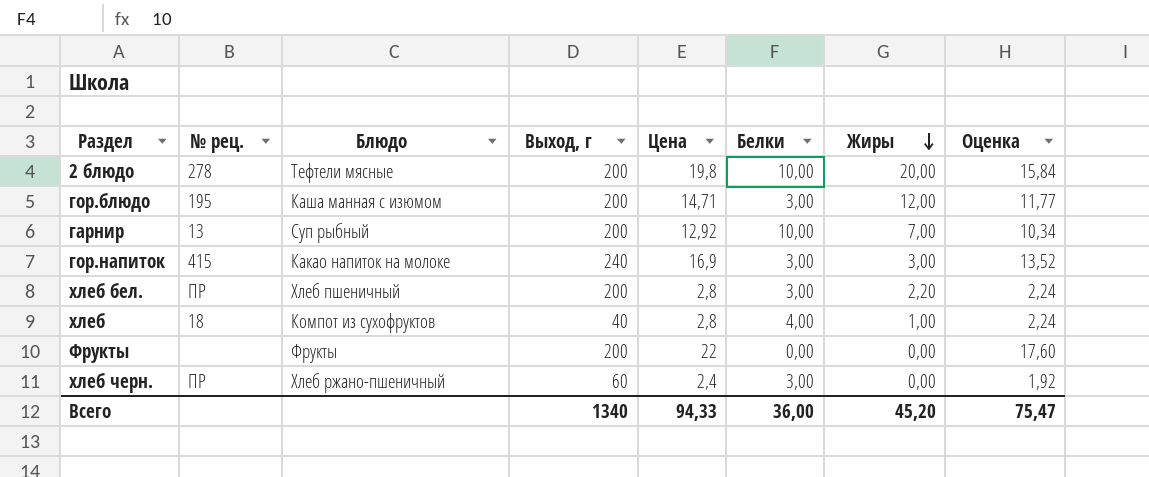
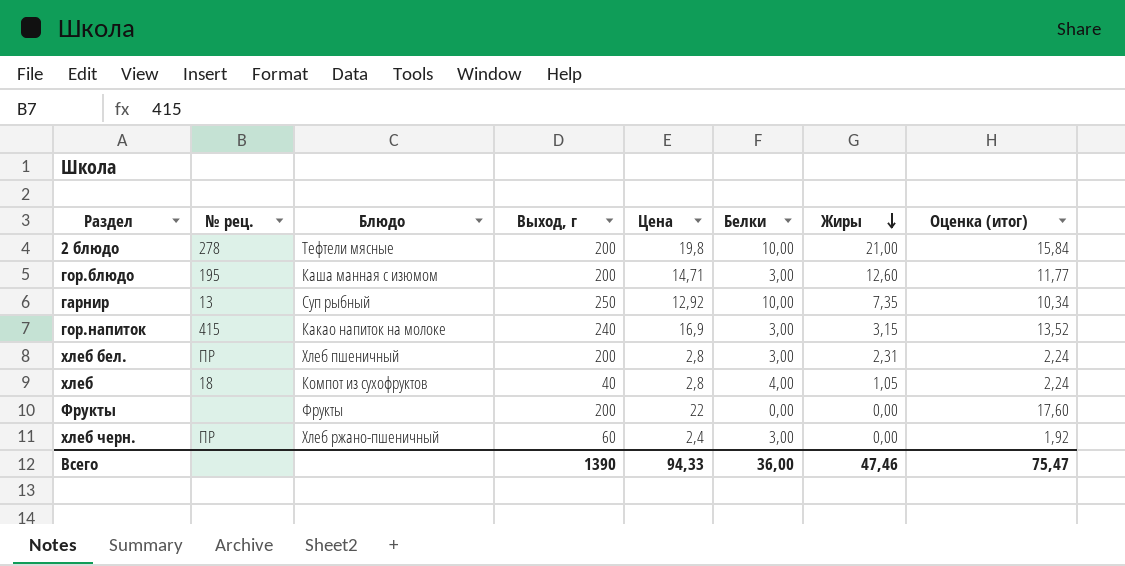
column name: Оценка -> Оценка (итог)
2 блюдо | Жиры: 20,00 -> 21,00
гор.блюдо | Жиры: 12,00 -> 12,60
гарнир | Выход, г: 200 -> 250
гарнир | Жиры: 7,00 -> 7,35
гор.напиток | Жиры: 3,00 -> 3,15
хлеб бел. | Жиры: 2,20 -> 2,31
хлеб | Жиры: 1,00 -> 1,05
Всего | Выход, г: 1340 -> 1390
Всего | Жиры: 45,20 -> 47,46

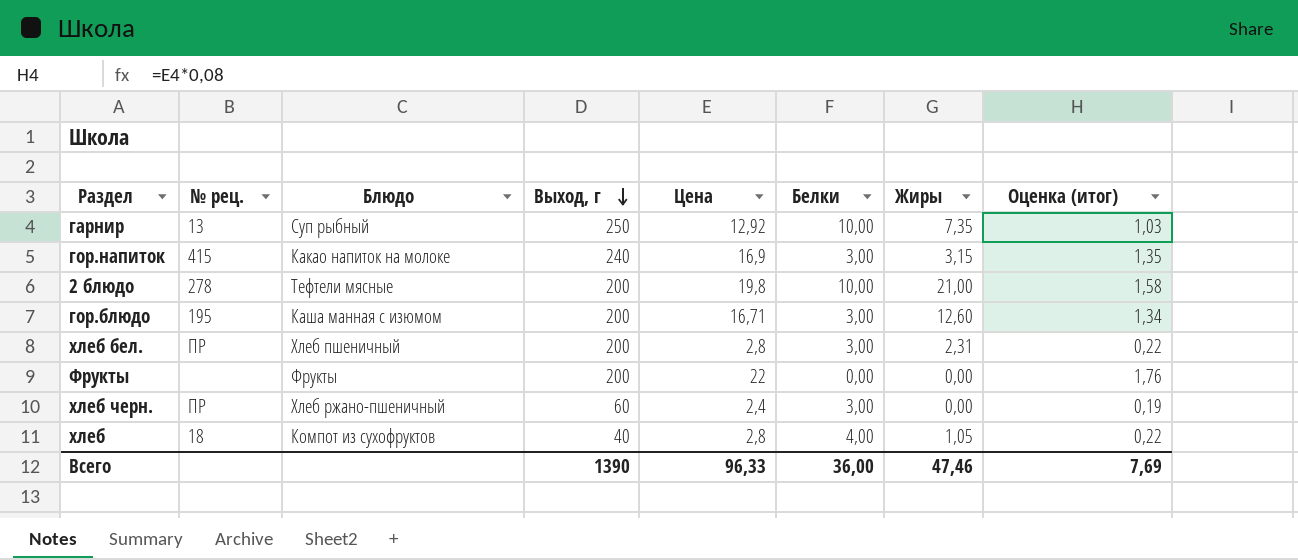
row order: Жиры descending -> Выход, г descending
column Оценка (итог) | formula: [Цена] * 0,8 -> [Цена] * 0,08
гор.блюдо | Цена: 14,71 -> 16,71
Всего | Цена: 94,33 -> 96,33
Всего | Оценка (итог): 75,47 -> 7,69

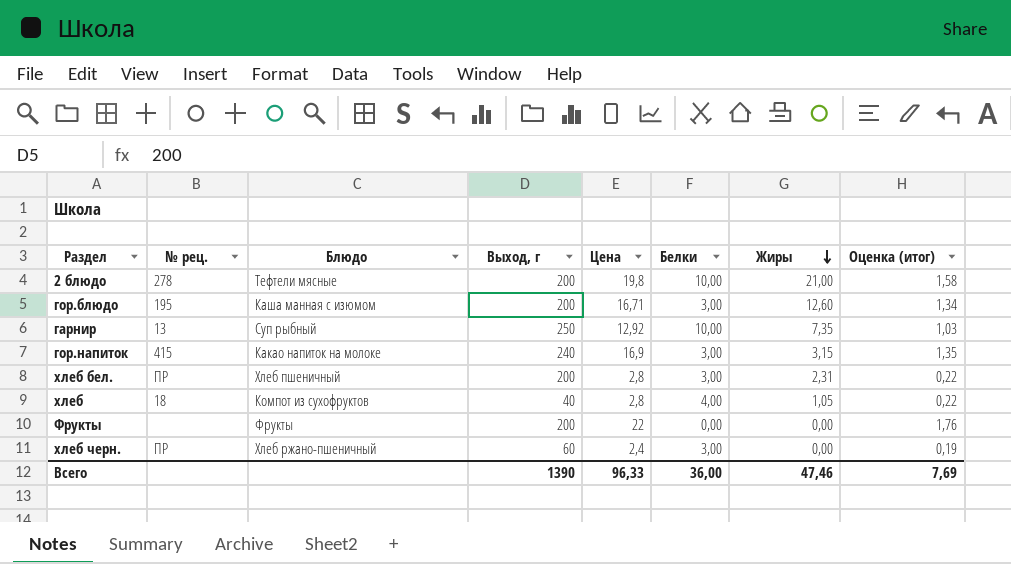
row order: Выход, г descending -> Жиры descending

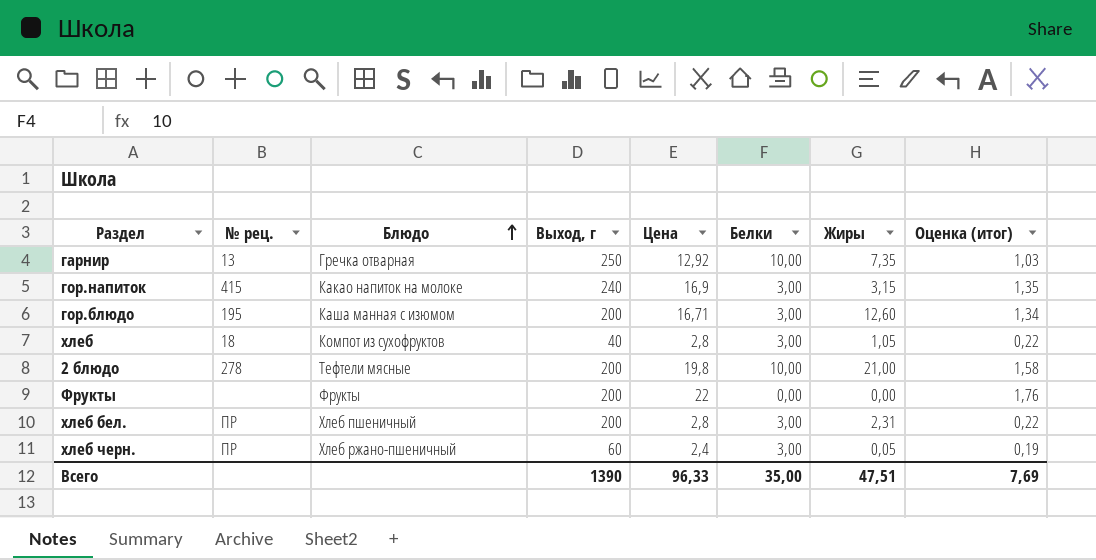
row order: Жиры descending -> Блюдо ascending
гарнир | Блюдо: Суп рыбный -> Гречка отварная
хлеб | Белки: 4,00 -> 3,00
хлеб черн. | Жиры: 0,00 -> 0,05
Всего | Белки: 36,00 -> 35,00
Всего | Жиры: 47,46 -> 47,51

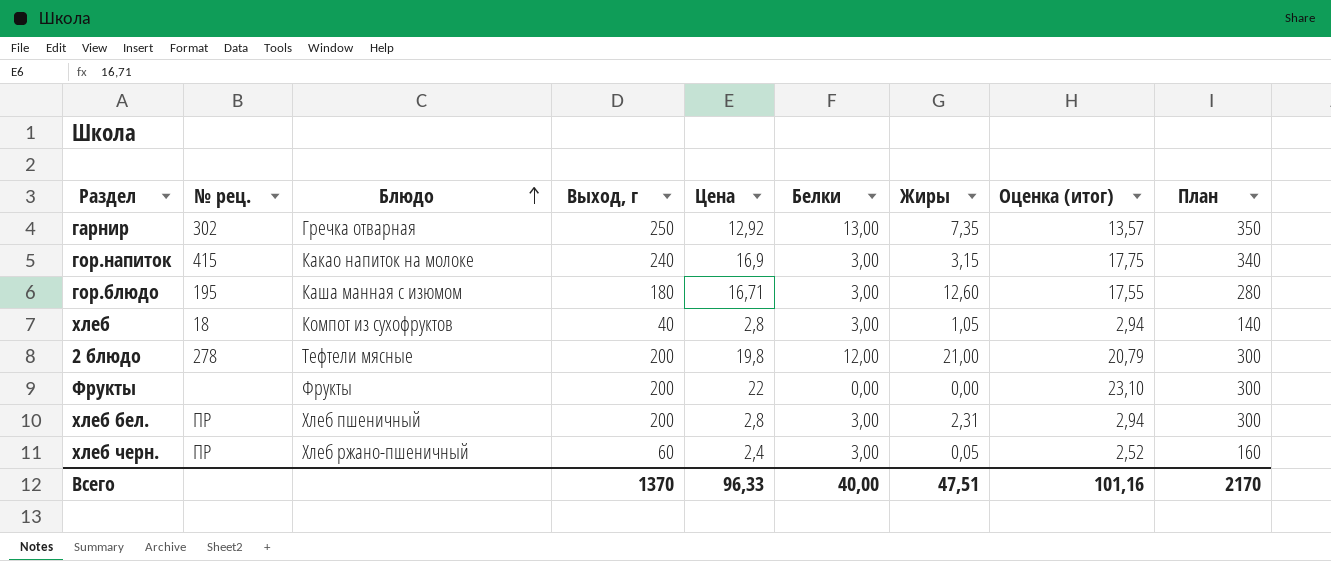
column Оценка (итог) | formula: [Цена] * 0,08 -> [Цена] * 1,05
column План | formula: none -> [Выход, г] + 100
гарнир | № рец.: 13 -> 302
гарнир | Белки: 10,00 -> 13,00
гор.блюдо | Выход, г: 200 -> 180
2 блюдо | Белки: 10,00 -> 12,00
Всего | Выход, г: 1390 -> 1370
Всего | Белки: 35,00 -> 40,00
Всего | Оценка (итог): 7,69 -> 101,16

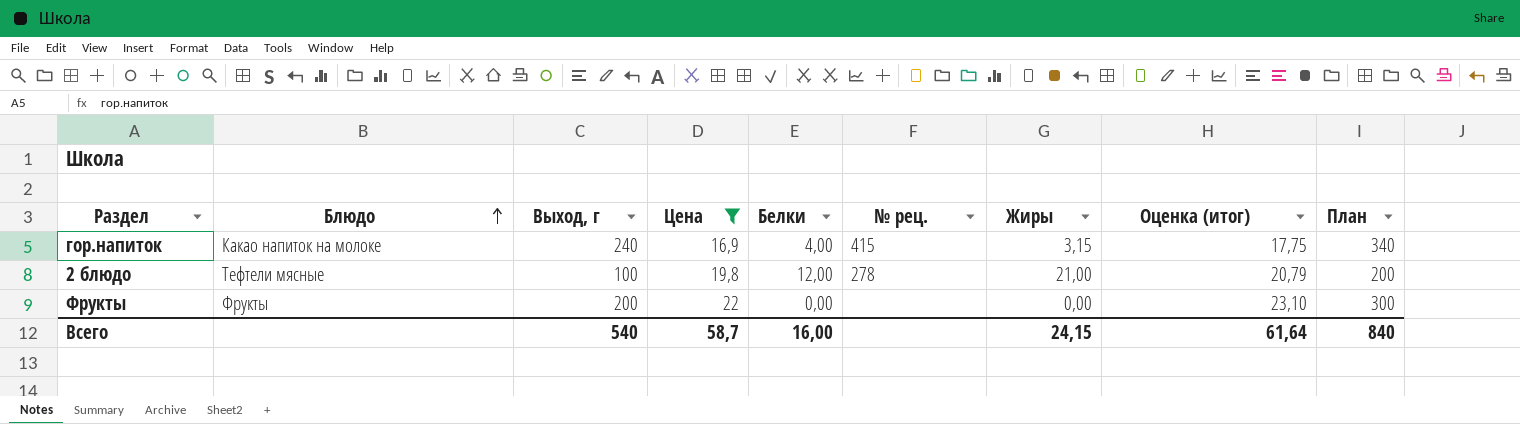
filter: none -> Цена >= 16,9
column № рец. | position: 2 -> 6
гор.напиток | Белки: 3,00 -> 4,00
2 блюдо | Выход, г: 200 -> 100
2 блюдо | План: 300 -> 200
Всего | Выход, г: 1370 -> 540
Всего | Цена: 96,33 -> 58,7
Всего | Белки: 40,00 -> 16,00
Всего | Жиры: 47,51 -> 24,15
Всего | Оценка (итог): 101,16 -> 61,64
Всего | План: 2170 -> 840

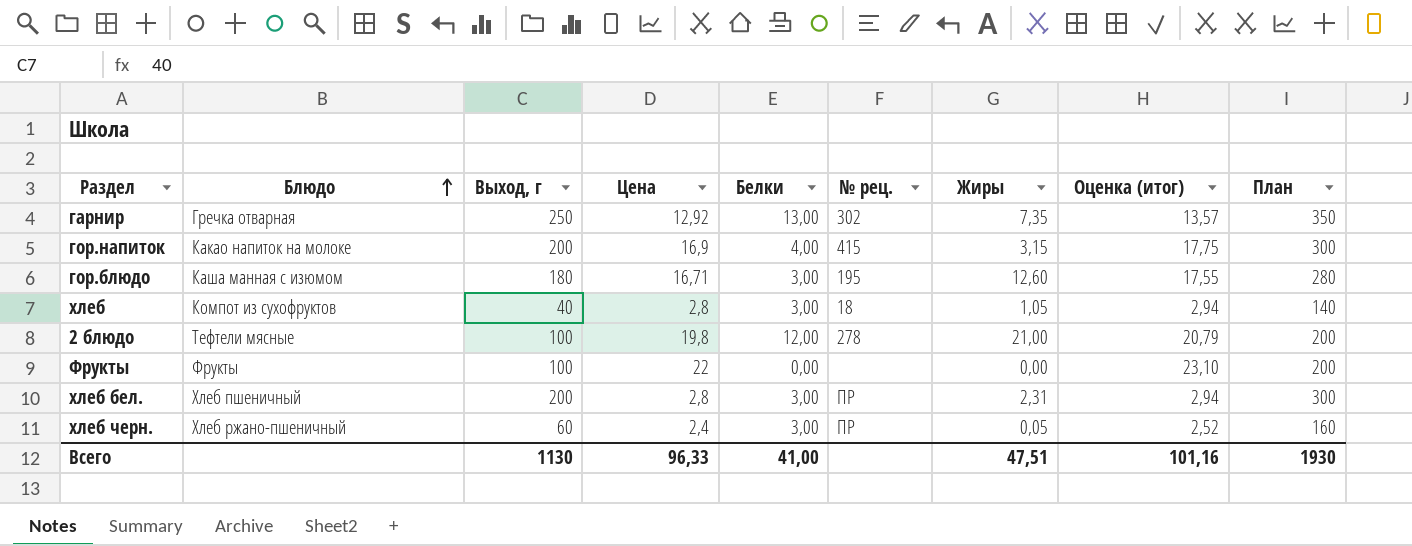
filter: Цена >= 16,9 -> none
гор.напиток | Выход, г: 240 -> 200
гор.напиток | План: 340 -> 300
Фрукты | Выход, г: 200 -> 100
Фрукты | План: 300 -> 200
Всего | Выход, г: 540 -> 1130
Всего | Цена: 58,7 -> 96,33
Всего | Белки: 16,00 -> 41,00
Всего | Жиры: 24,15 -> 47,51
Всего | Оценка (итог): 61,64 -> 101,16
Всего | План: 840 -> 1930

